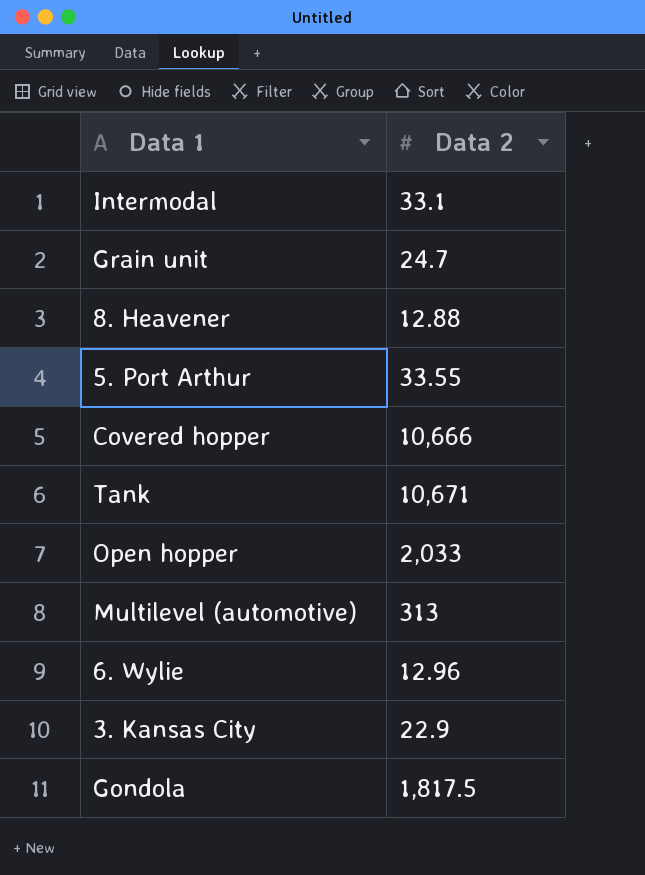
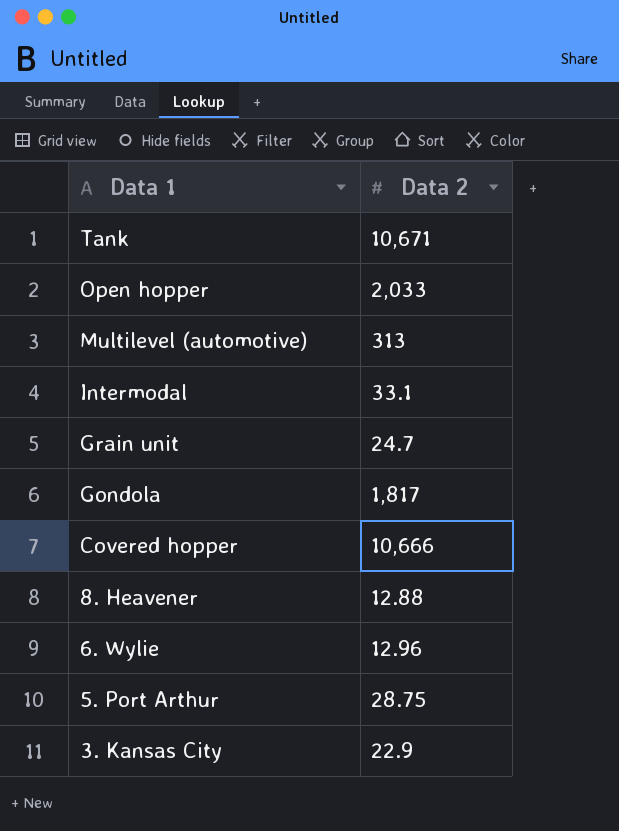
row order: none -> Data 1 descending
Gondola | Data 2: 1,817.5 -> 1,817
5. Port Arthur | Data 2: 33.55 -> 28.75

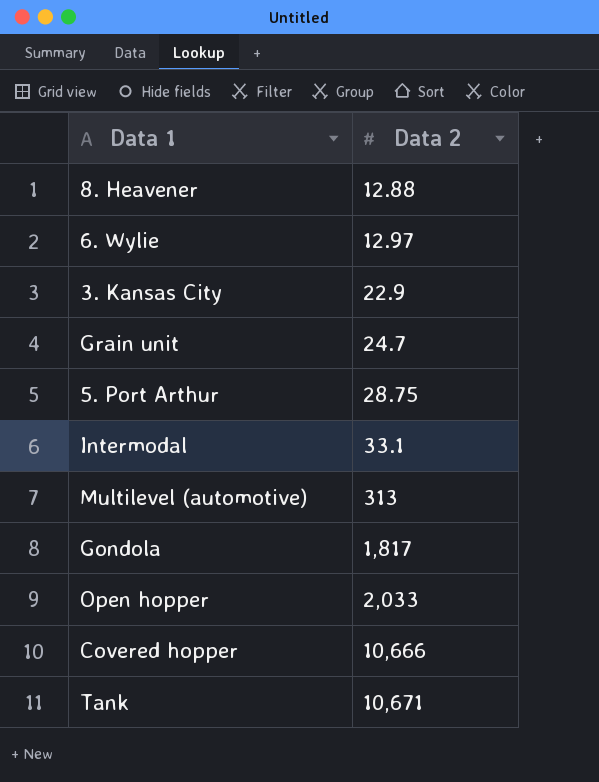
row order: Data 1 descending -> Data 2 ascending
6. Wylie | Data 2: 12.96 -> 12.97

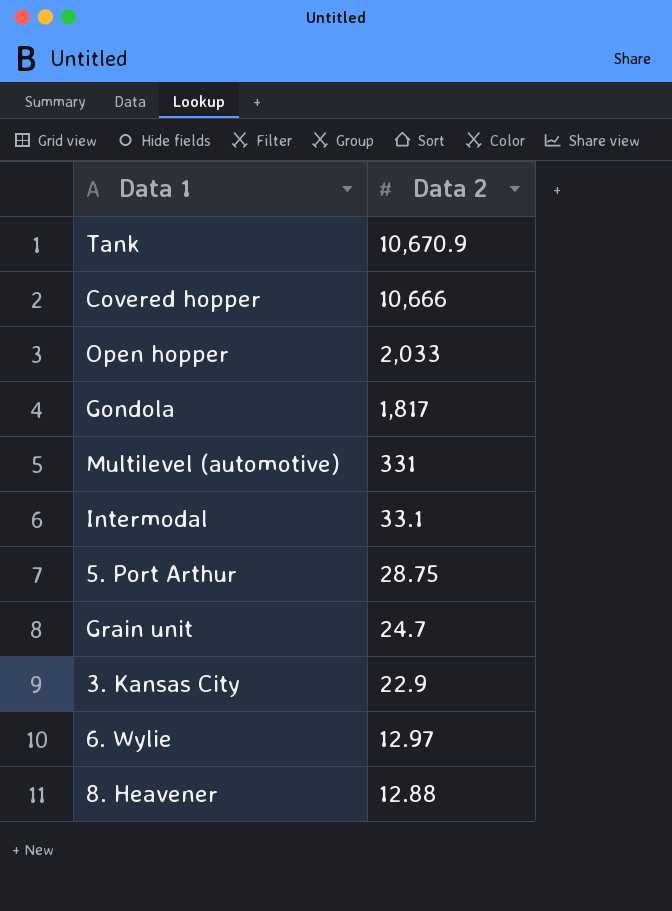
row order: Data 2 ascending -> Data 2 descending
Tank | Data 2: 10,671 -> 10,670.9
Multilevel (automotive) | Data 2: 313 -> 331

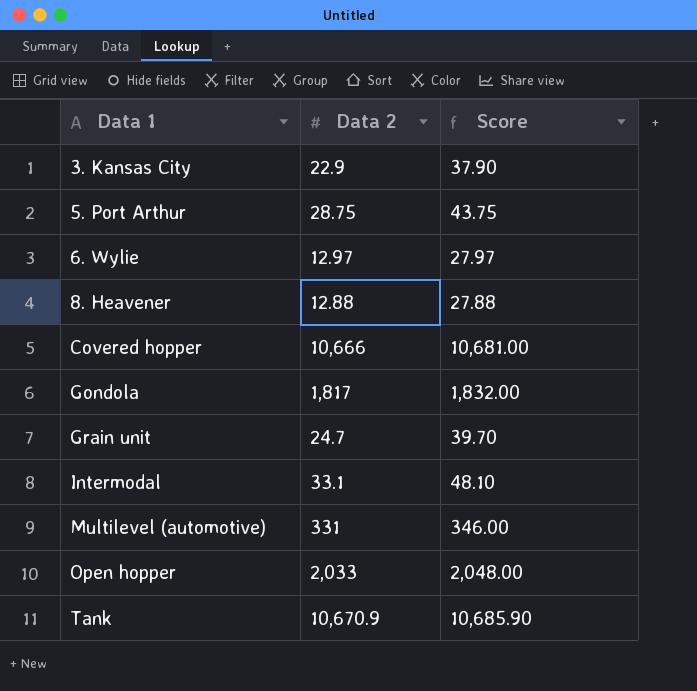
row order: Data 2 descending -> Data 1 ascending
column Score | formula: none -> [Data 2] + 15

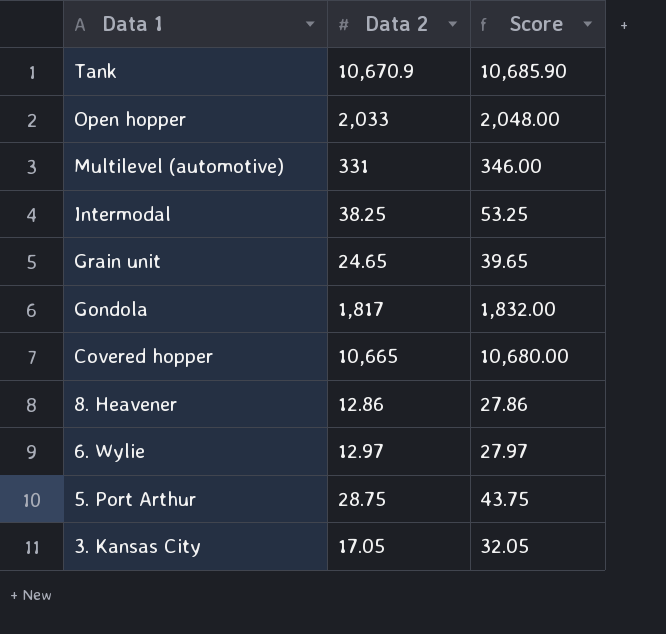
row order: Data 1 ascending -> Data 1 descending
Intermodal | Data 2: 33.1 -> 38.25
Intermodal | Score: 48.10 -> 53.25
Grain unit | Data 2: 24.7 -> 24.65
Grain unit | Score: 39.70 -> 39.65
Covered hopper | Data 2: 10,666 -> 10,665
Covered hopper | Score: 10,681.00 -> 10,680.00
8. Heavener | Data 2: 12.88 -> 12.86
8. Heavener | Score: 27.88 -> 27.86
3. Kansas City | Data 2: 22.9 -> 17.05
3. Kansas City | Score: 37.90 -> 32.05

